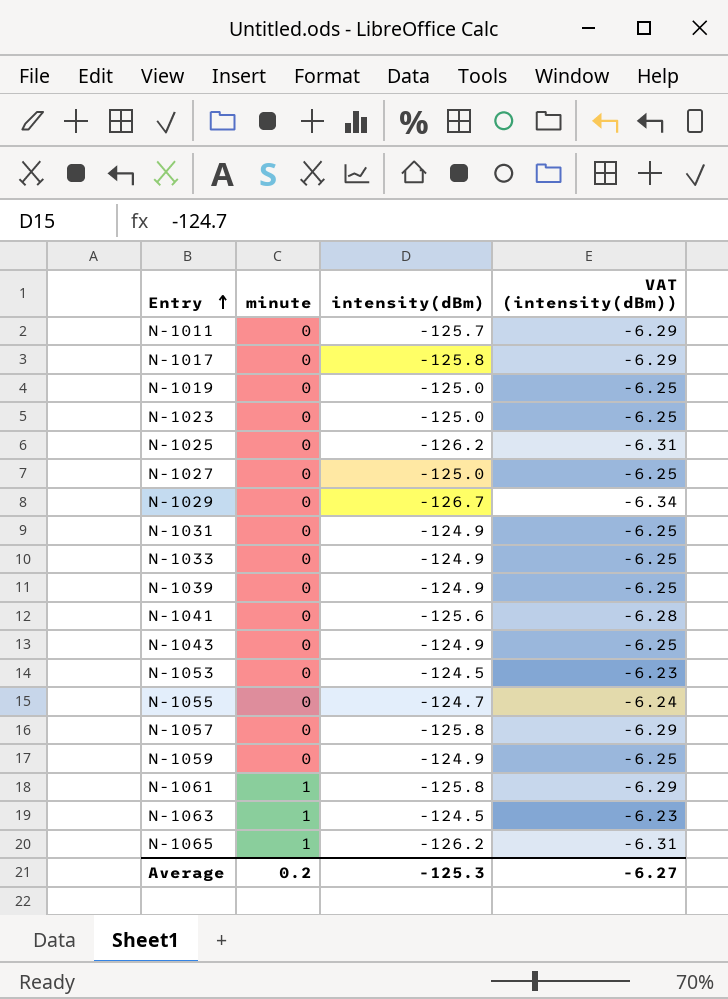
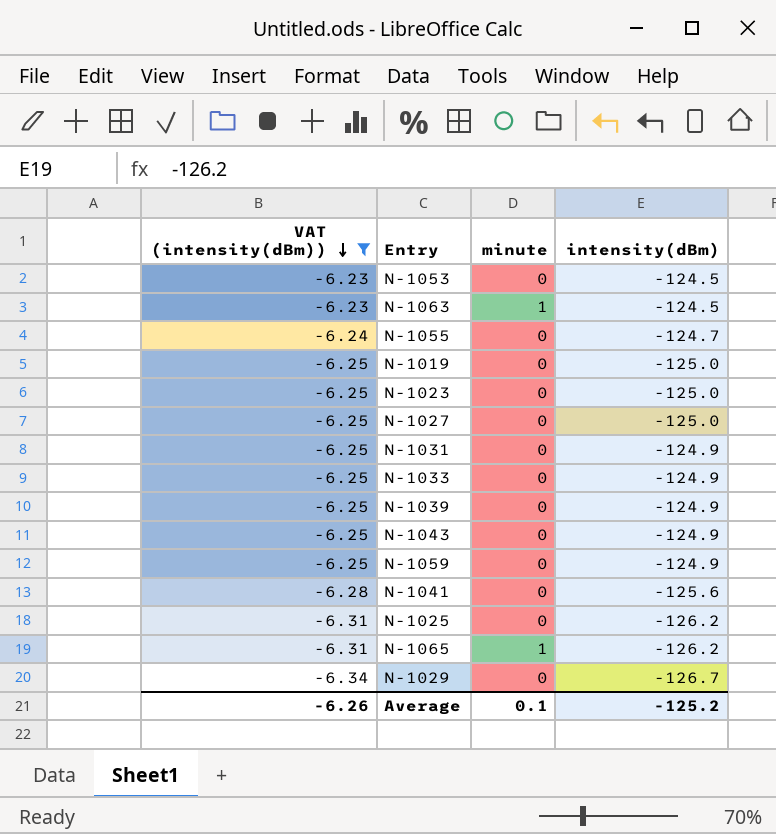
filter: none -> VAT (intensity(dBm)) != -6.29
row order: Entry ascending -> VAT (intensity(dBm)) descending
column VAT (intensity(dBm)) | position: 4 -> 1
Average | VAT (intensity(dBm)): -6.27 -> -6.26
Average | minute: 0.2 -> 0.1
Average | intensity(dBm): -125.3 -> -125.2

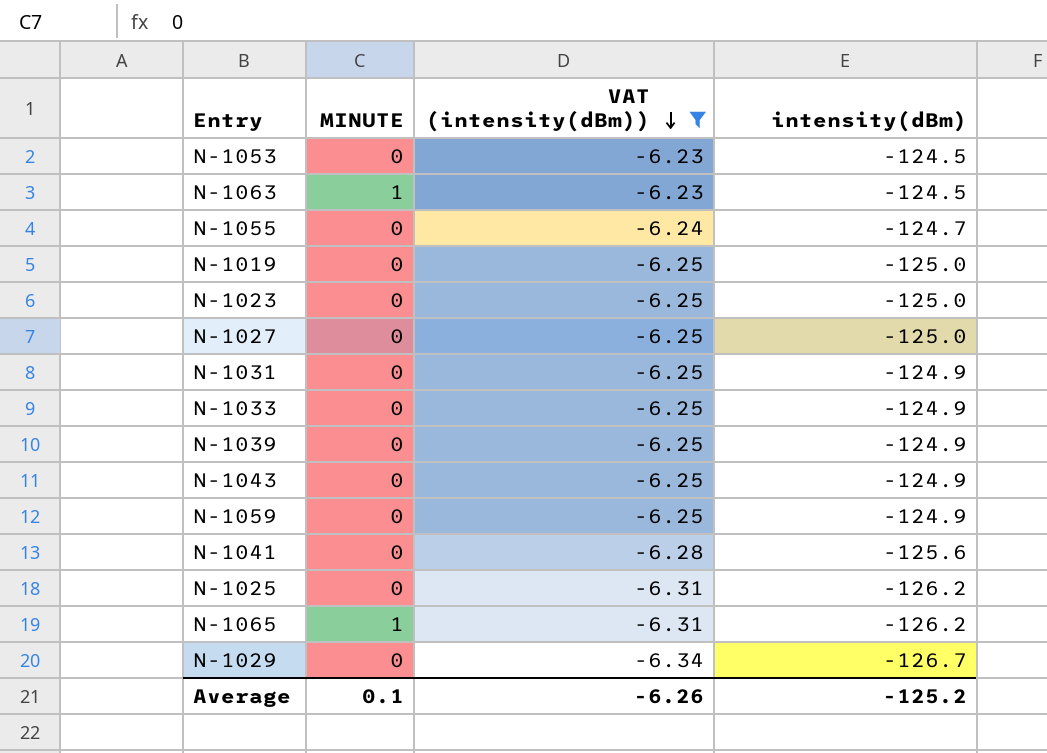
column name: minute -> MINUTE
column VAT (intensity(dBm)) | position: 1 -> 3

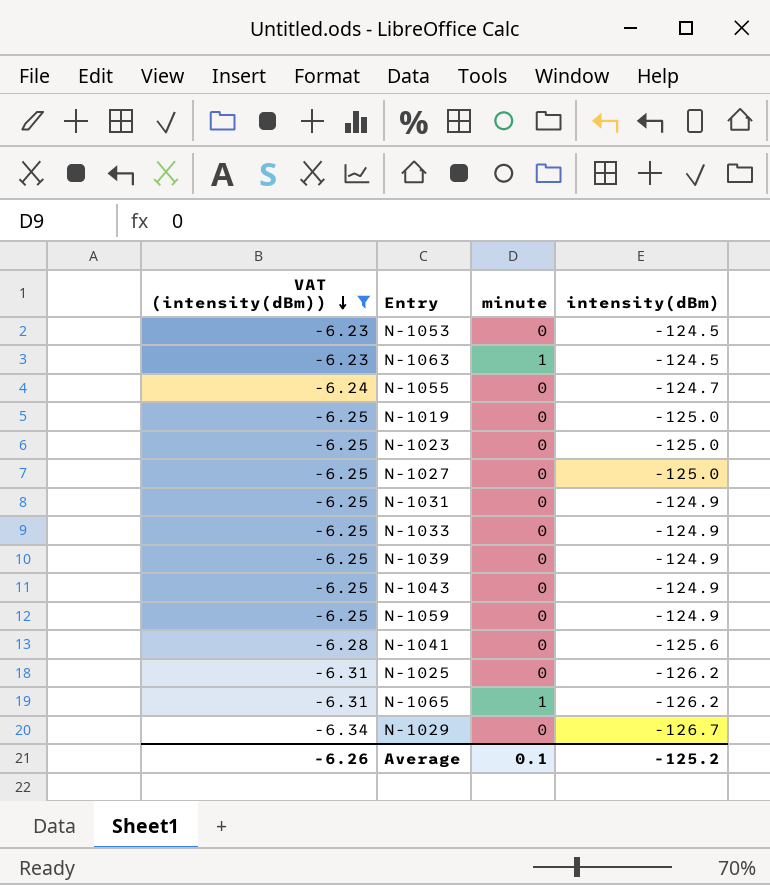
column VAT (intensity(dBm)) | position: 3 -> 1
column name: MINUTE -> minute

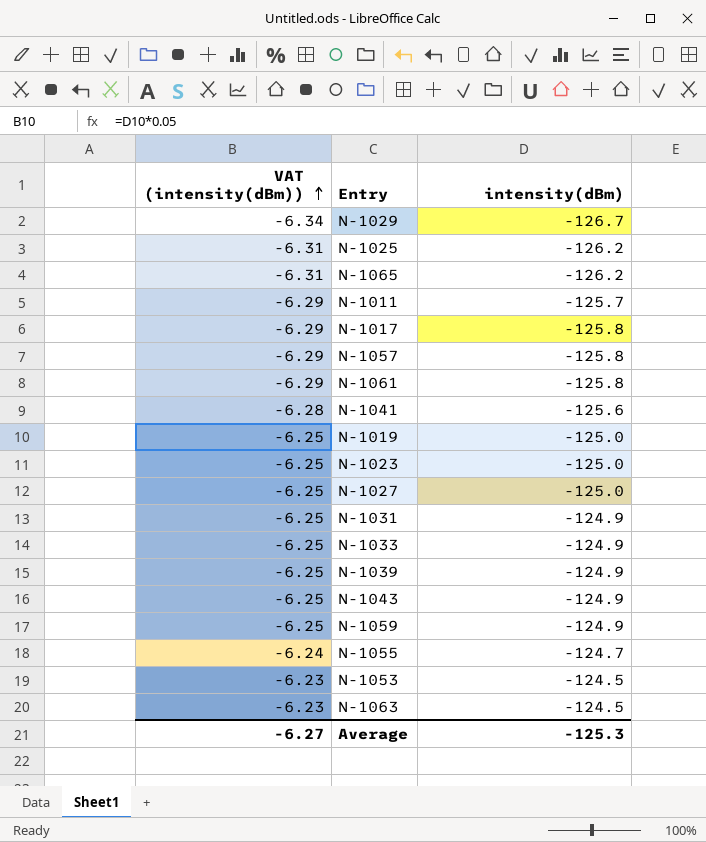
filter: VAT (intensity(dBm)) != -6.29 -> none
row order: VAT (intensity(dBm)) descending -> VAT (intensity(dBm)) ascending
column minute | position: 3 -> none
Average | VAT (intensity(dBm)): -6.26 -> -6.27
Average | intensity(dBm): -125.2 -> -125.3

